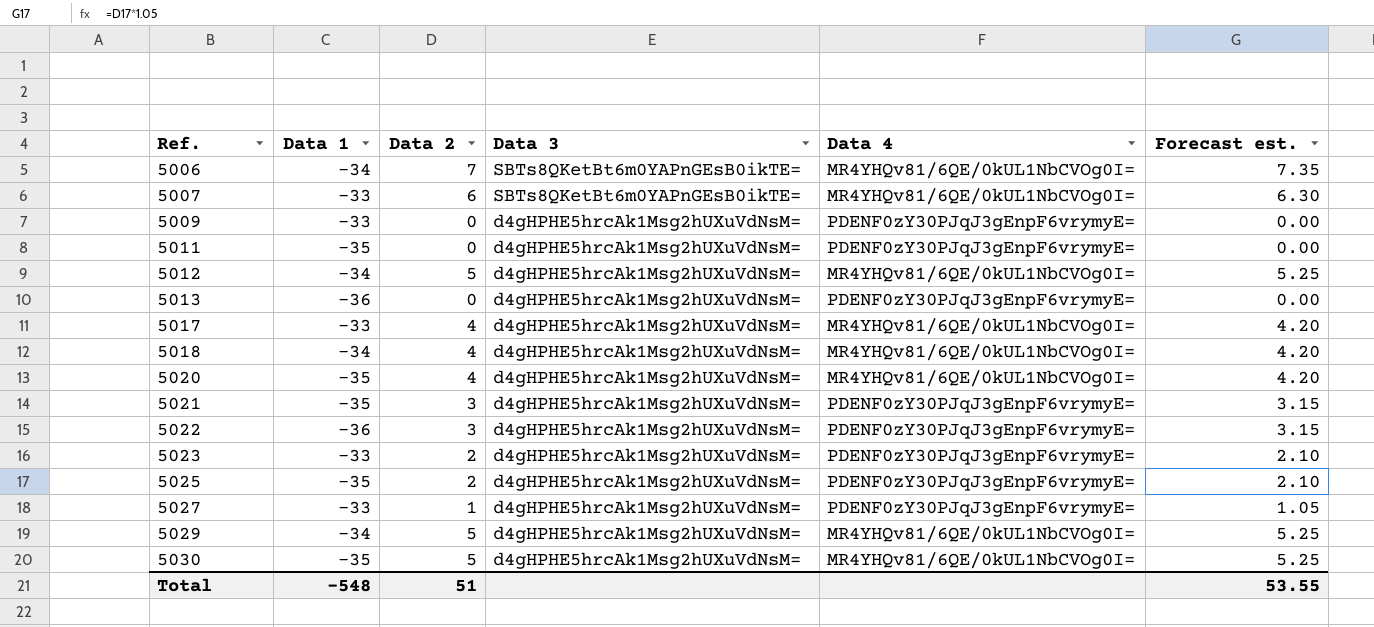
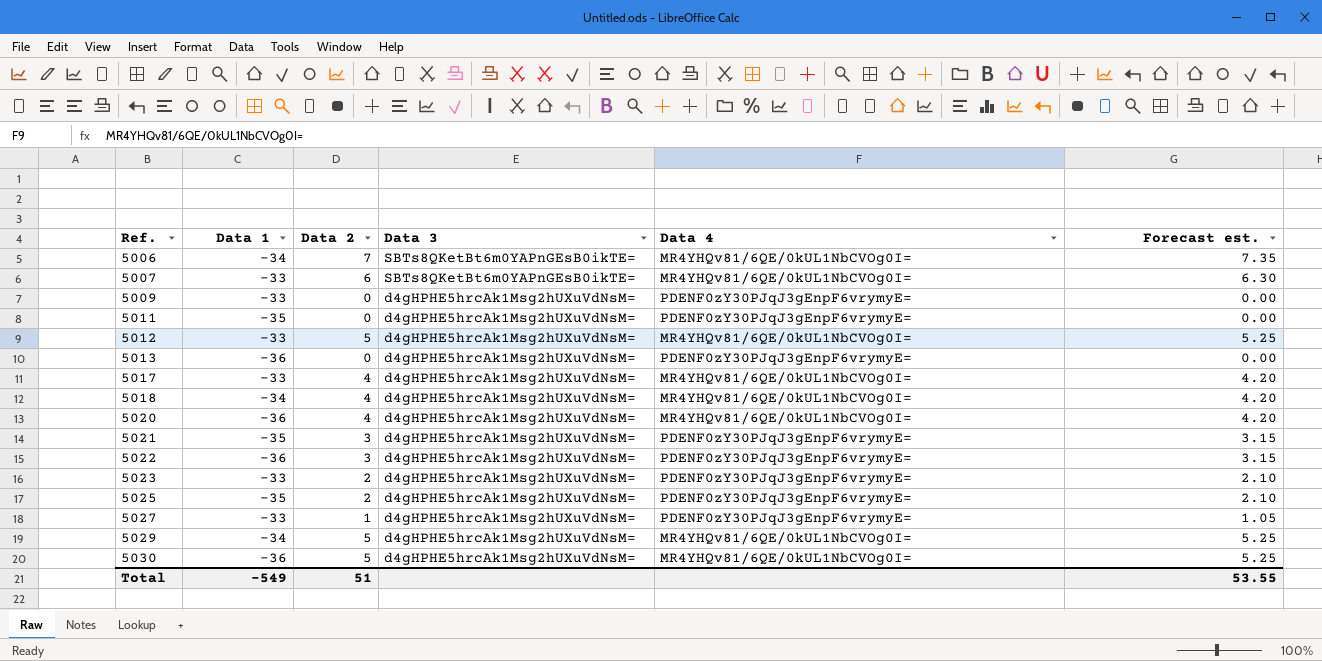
5012 | Data 1: -34 -> -33
5020 | Data 1: -35 -> -36
5030 | Data 1: -35 -> -36
Total | Data 1: -548 -> -549

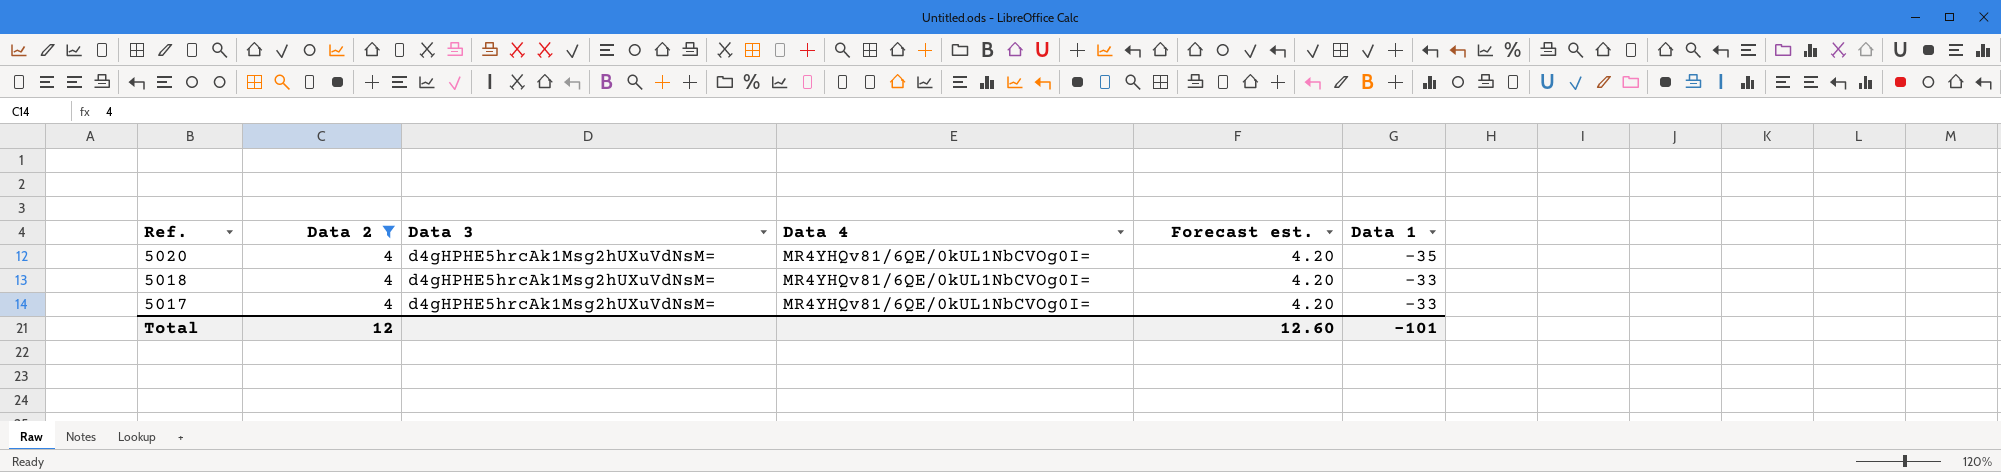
filter: none -> Data 2 = 4
row order: Ref. ascending -> Ref. descending
column Data 1 | position: 2 -> 6
5020 | Data 1: -36 -> -35
5018 | Data 1: -34 -> -33
Total | Data 2: 51 -> 12
Total | Forecast est.: 53.55 -> 12.60
Total | Data 1: -549 -> -101

